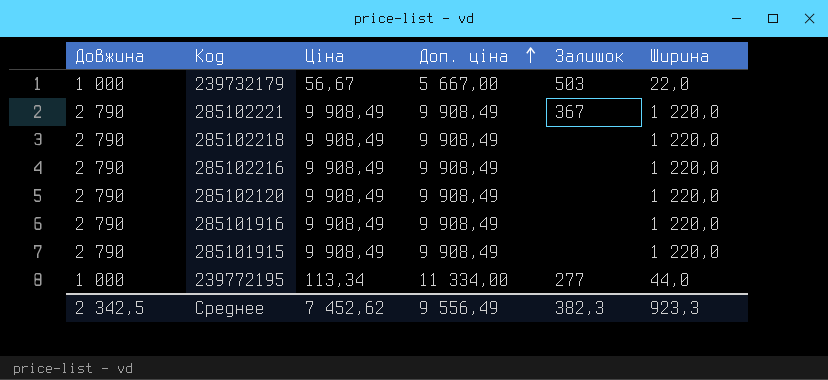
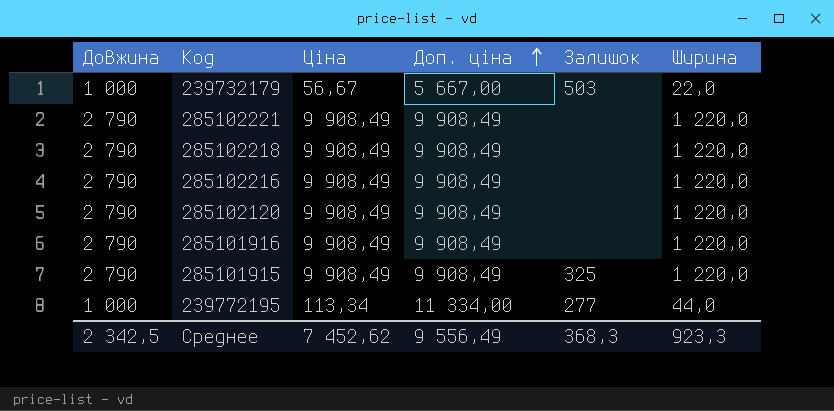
285102221 | Залишок: 367 -> none
285101915 | Залишок: none -> 325
Среднее | Залишок: 382,3 -> 368,3

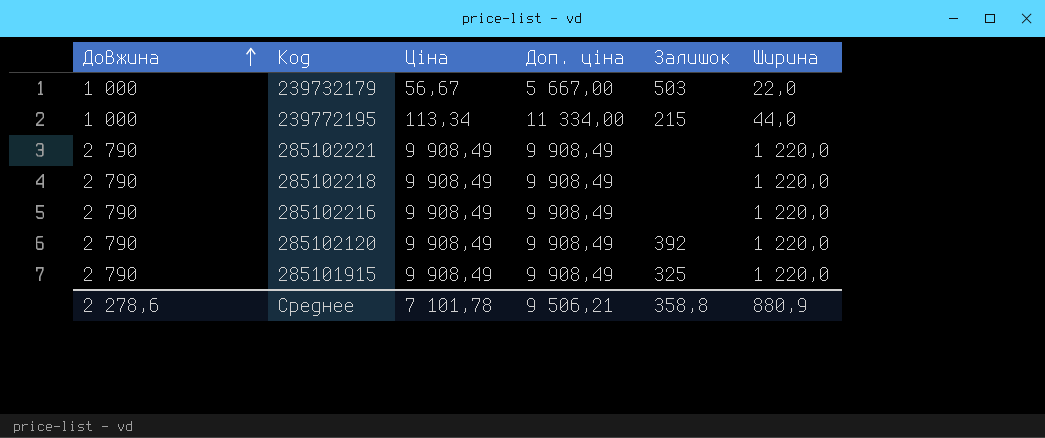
row order: Доп. ціна ascending -> Довжина ascending
row 285101916: 2 790 | 9 908,49 | 9 908,49 | none | 1 220,0 -> none
239772195 | Залишок: 277 -> 215
285102120 | Залишок: none -> 392
Среднее | Довжина: 2 342,5 -> 2 278,6
Среднее | Ціна: 7 452,62 -> 7 101,78
Среднее | Доп. ціна: 9 556,49 -> 9 506,21
Среднее | Залишок: 368,3 -> 358,8
Среднее | Ширина: 923,3 -> 880,9

